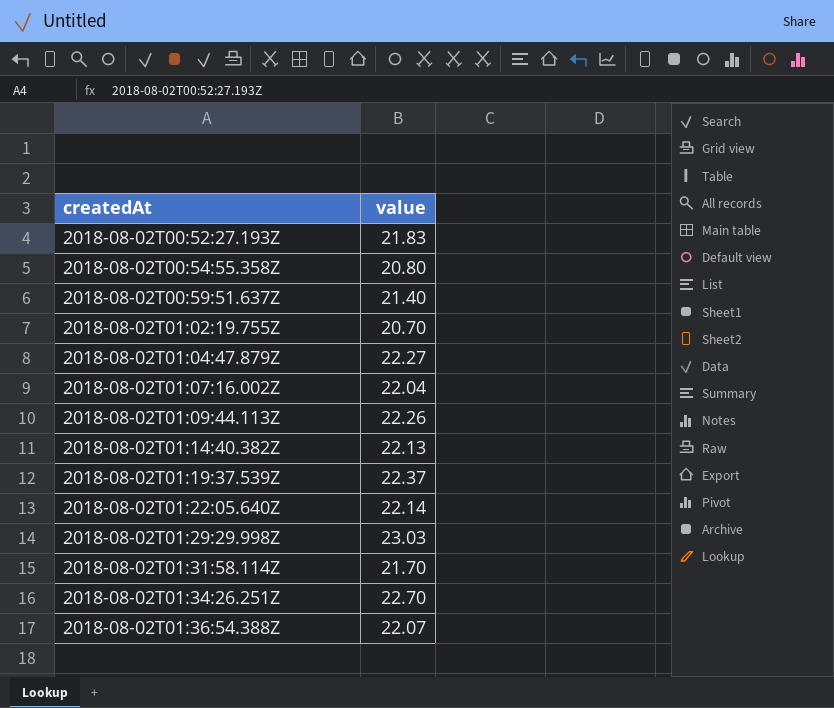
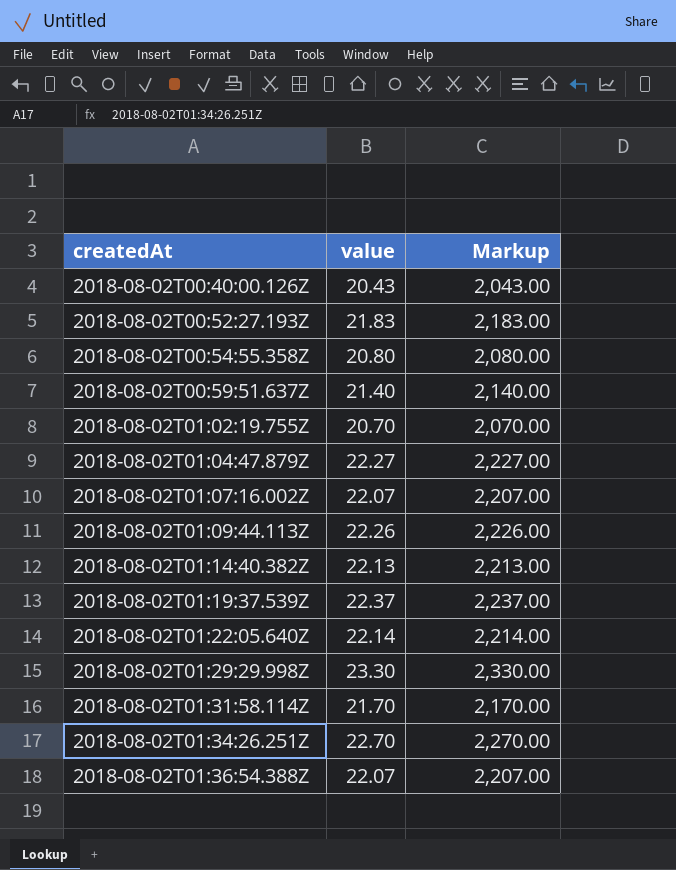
column Markup | formula: none -> [value] * 100
row 2018-08-02T00:40:00.126Z: none -> 20.43 | 2,043.00
2018-08-02T01:07:16.002Z | value: 22.04 -> 22.07
2018-08-02T01:29:29.998Z | value: 23.03 -> 23.30

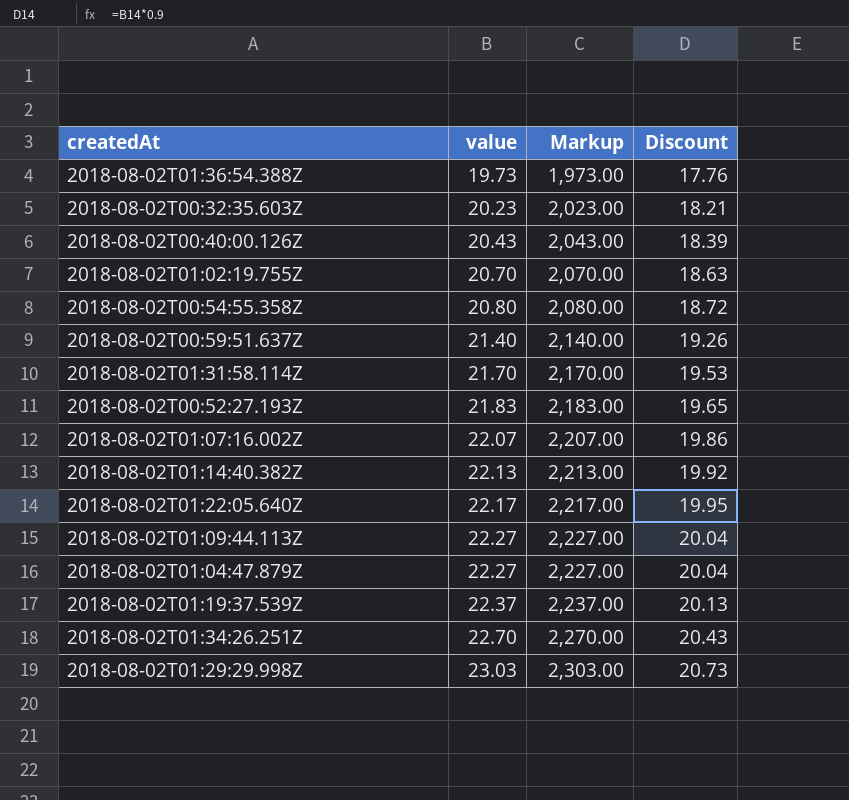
row order: createdAt ascending -> value ascending
column Discount | formula: none -> [value] * 0.9
2018-08-02T01:36:54.388Z | value: 22.07 -> 19.73
2018-08-02T01:36:54.388Z | Markup: 2,207.00 -> 1,973.00
row 2018-08-02T00:32:35.603Z: none -> 20.23 | 2,023.00 | 18.21
2018-08-02T01:22:05.640Z | value: 22.14 -> 22.17
2018-08-02T01:22:05.640Z | Markup: 2,214.00 -> 2,217.00
2018-08-02T01:09:44.113Z | value: 22.26 -> 22.27
2018-08-02T01:09:44.113Z | Markup: 2,226.00 -> 2,227.00
2018-08-02T01:29:29.998Z | value: 23.30 -> 23.03
2018-08-02T01:29:29.998Z | Markup: 2,330.00 -> 2,303.00

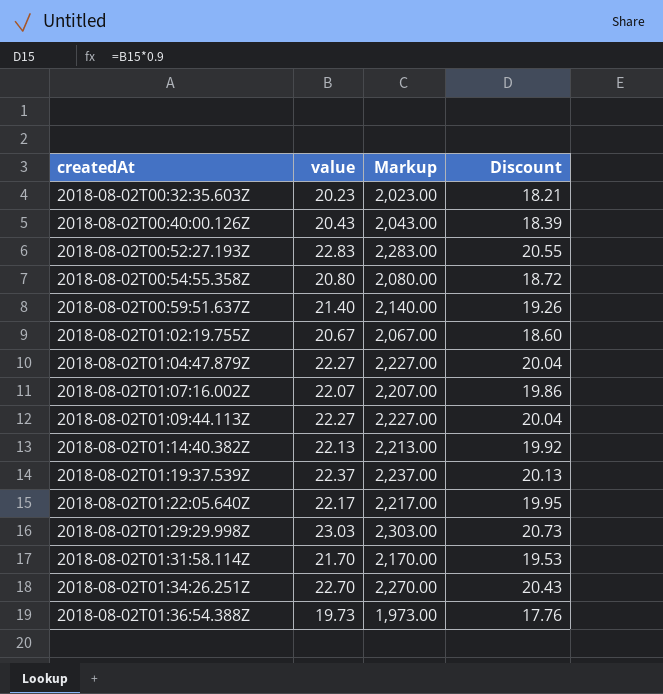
row order: value ascending -> createdAt ascending
2018-08-02T00:52:27.193Z | value: 21.83 -> 22.83
2018-08-02T00:52:27.193Z | Markup: 2,183.00 -> 2,283.00
2018-08-02T00:52:27.193Z | Discount: 19.65 -> 20.55
2018-08-02T01:02:19.755Z | value: 20.70 -> 20.67
2018-08-02T01:02:19.755Z | Markup: 2,070.00 -> 2,067.00
2018-08-02T01:02:19.755Z | Discount: 18.63 -> 18.60

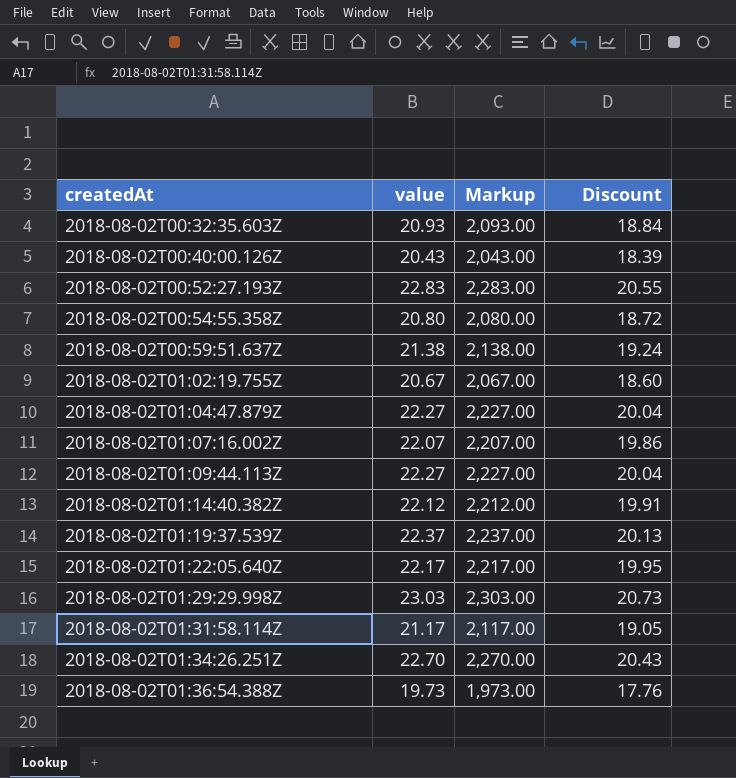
2018-08-02T00:32:35.603Z | value: 20.23 -> 20.93
2018-08-02T00:32:35.603Z | Markup: 2,023.00 -> 2,093.00
2018-08-02T00:32:35.603Z | Discount: 18.21 -> 18.84
2018-08-02T00:59:51.637Z | value: 21.40 -> 21.38
2018-08-02T00:59:51.637Z | Markup: 2,140.00 -> 2,138.00
2018-08-02T00:59:51.637Z | Discount: 19.26 -> 19.24
2018-08-02T01:14:40.382Z | value: 22.13 -> 22.12
2018-08-02T01:14:40.382Z | Markup: 2,213.00 -> 2,212.00
2018-08-02T01:14:40.382Z | Discount: 19.92 -> 19.91
2018-08-02T01:31:58.114Z | value: 21.70 -> 21.17
2018-08-02T01:31:58.114Z | Markup: 2,170.00 -> 2,117.00
2018-08-02T01:31:58.114Z | Discount: 19.53 -> 19.05

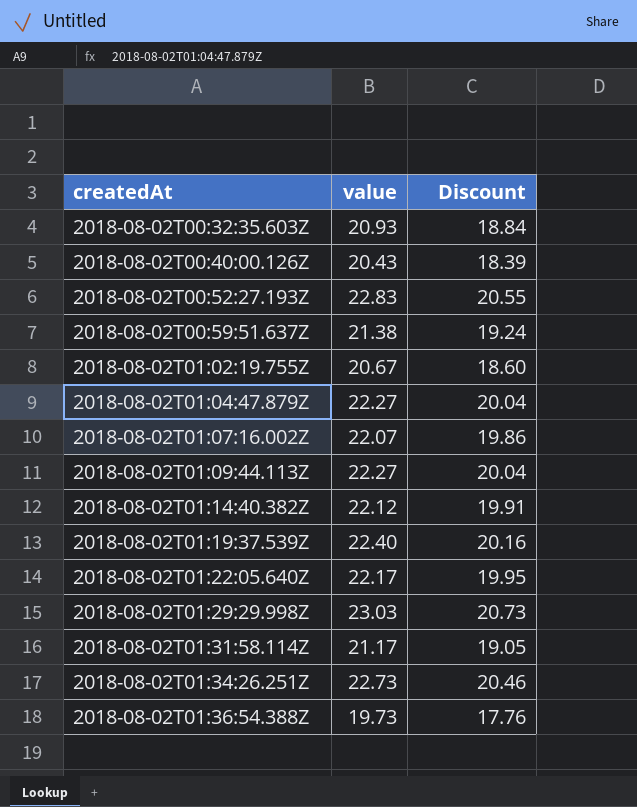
column Markup | formula: [value] * 100 -> none
row 2018-08-02T00:54:55.358Z: 20.80 | 2,080.00 | 18.72 -> none
2018-08-02T01:19:37.539Z | value: 22.37 -> 22.40
2018-08-02T01:19:37.539Z | Discount: 20.13 -> 20.16
2018-08-02T01:34:26.251Z | value: 22.70 -> 22.73
2018-08-02T01:34:26.251Z | Discount: 20.43 -> 20.46

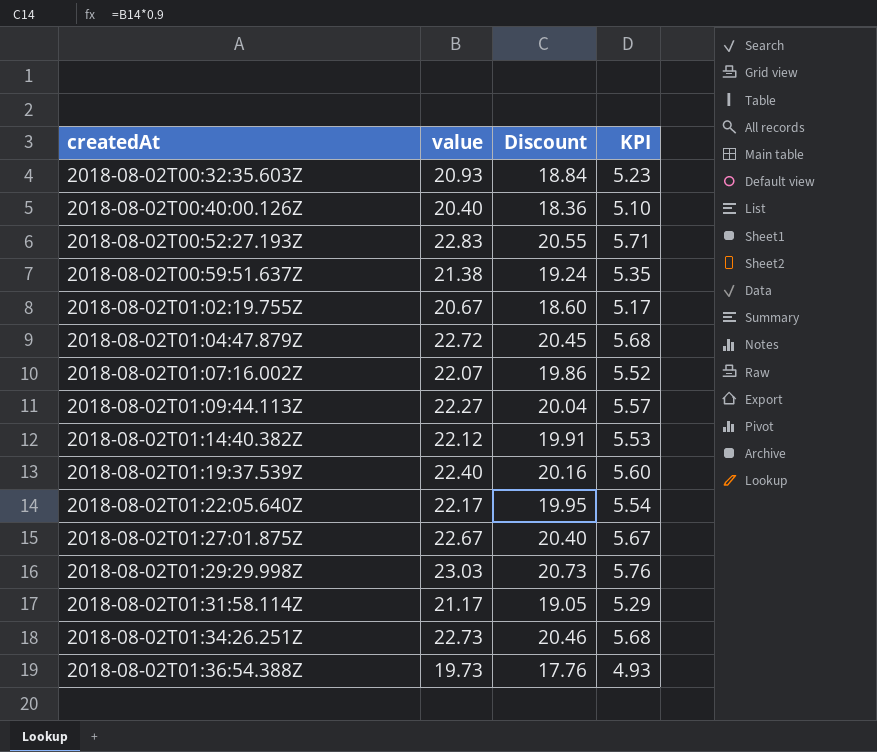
column KPI | formula: none -> [value] * 0.25
2018-08-02T00:40:00.126Z | value: 20.43 -> 20.40
2018-08-02T00:40:00.126Z | Discount: 18.39 -> 18.36
2018-08-02T01:04:47.879Z | value: 22.27 -> 22.72
2018-08-02T01:04:47.879Z | Discount: 20.04 -> 20.45
row 2018-08-02T01:27:01.875Z: none -> 22.67 | 20.40 | 5.67

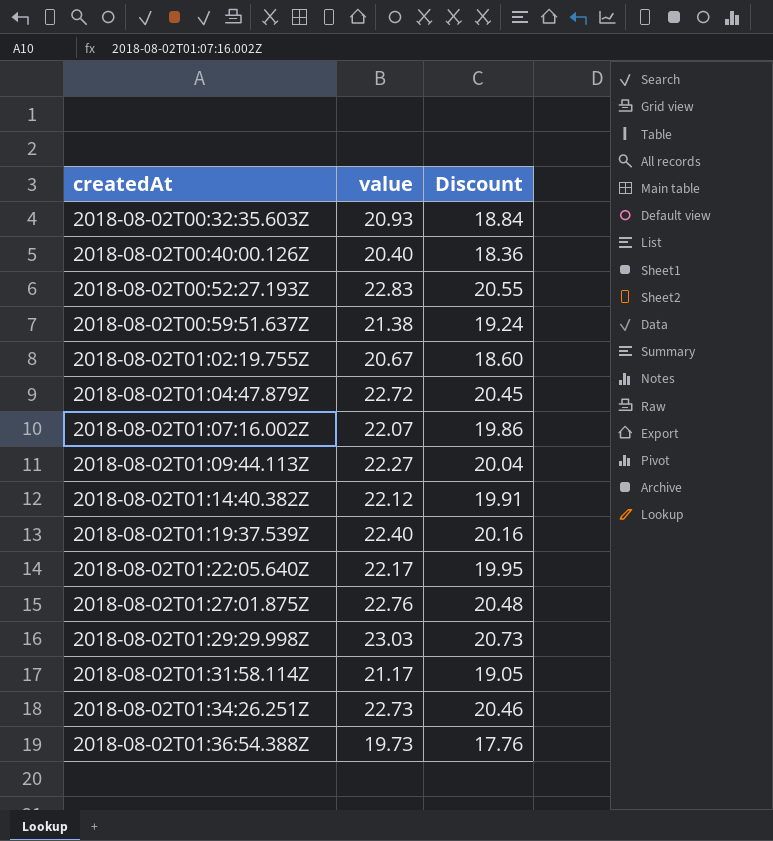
column KPI | formula: [value] * 0.25 -> none
2018-08-02T01:27:01.875Z | value: 22.67 -> 22.76
2018-08-02T01:27:01.875Z | Discount: 20.40 -> 20.48

